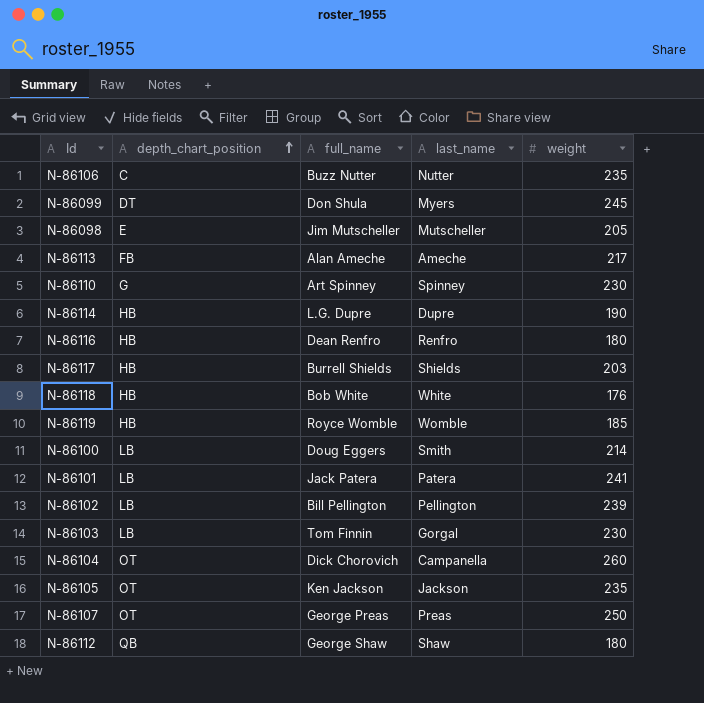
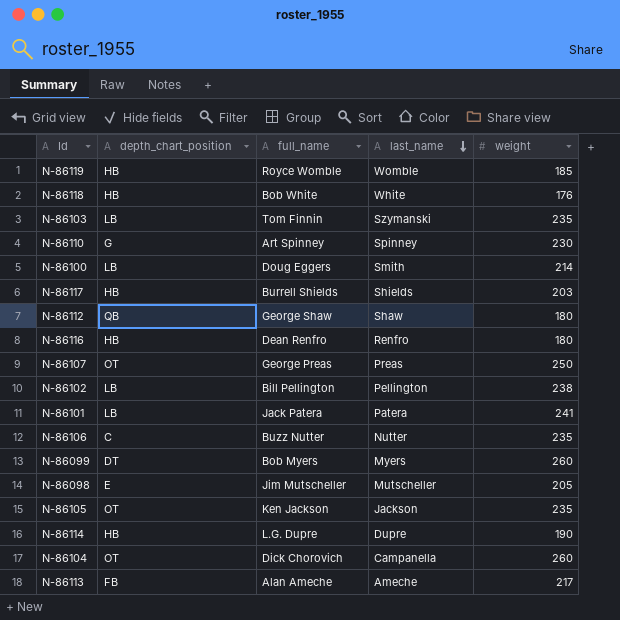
row order: depth_chart_position ascending -> last_name descending
N-86103 | last_name: Gorgal -> Szymanski
N-86103 | weight: 230 -> 235
N-86102 | weight: 239 -> 238
N-86099 | full_name: Don Shula -> Bob Myers
N-86099 | weight: 245 -> 260

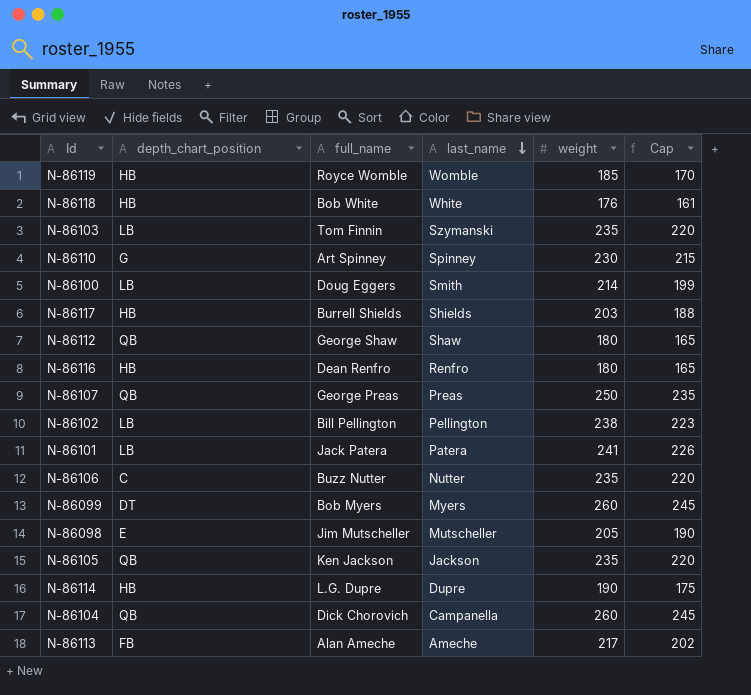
column Cap | formula: none -> [weight] - 15
N-86107 | depth_chart_position: OT -> QB
N-86105 | depth_chart_position: OT -> QB
N-86104 | depth_chart_position: OT -> QB

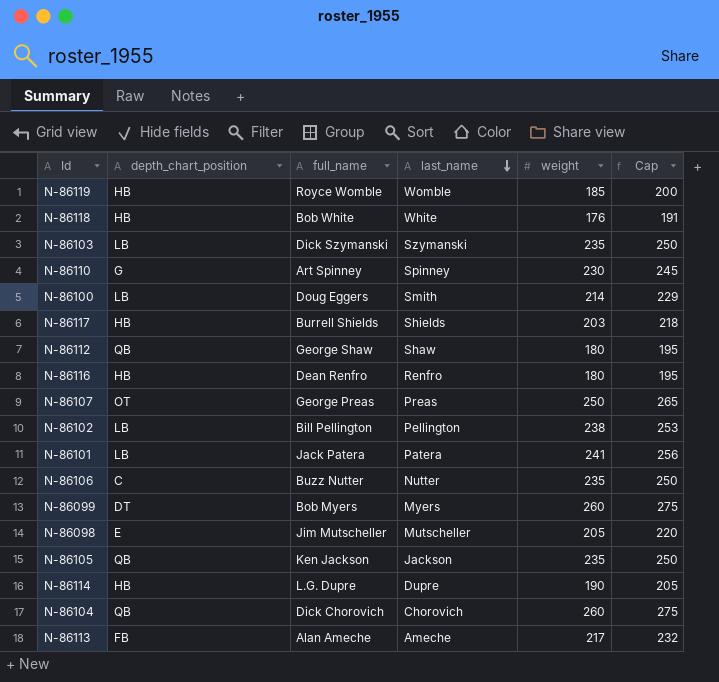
column Cap | formula: [weight] - 15 -> [weight] + 15
N-86103 | full_name: Tom Finnin -> Dick Szymanski
N-86107 | depth_chart_position: QB -> OT
N-86104 | last_name: Campanella -> Chorovich

